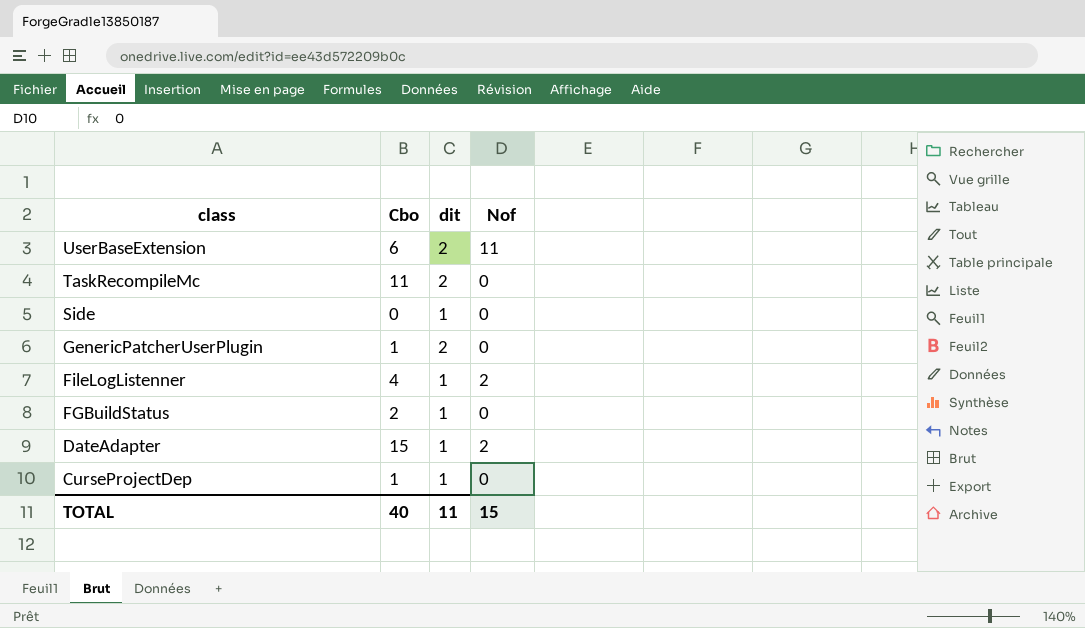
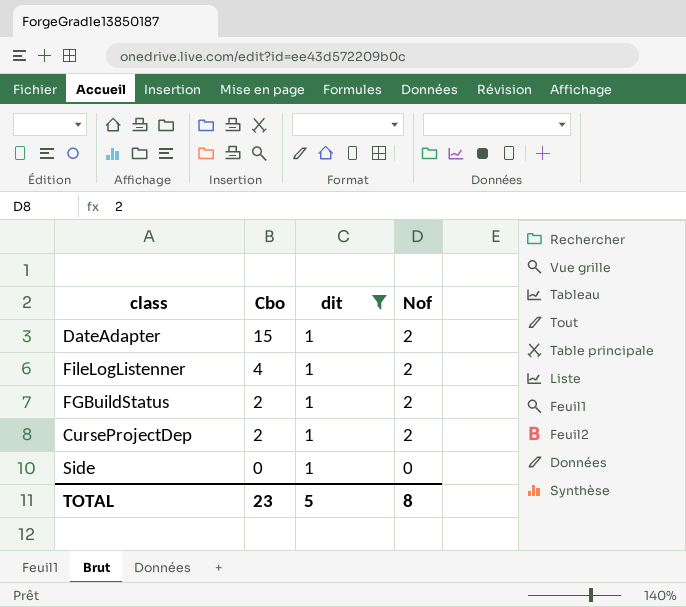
filter: none -> dit = 1
row order: class descending -> Cbo descending
FGBuildStatus | Nof: 0 -> 2
CurseProjectDep | Cbo: 1 -> 2
CurseProjectDep | Nof: 0 -> 2
TOTAL | Cbo: 40 -> 23
TOTAL | dit: 11 -> 5
TOTAL | Nof: 15 -> 8

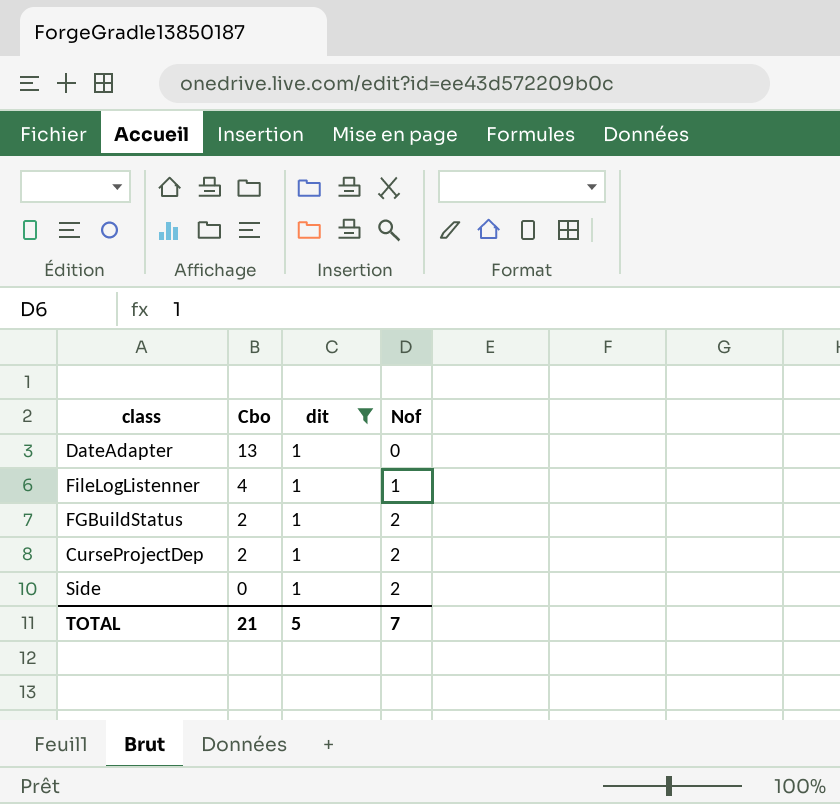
DateAdapter | Cbo: 15 -> 13
DateAdapter | Nof: 2 -> 0
FileLogListenner | Nof: 2 -> 1
Side | Nof: 0 -> 2
TOTAL | Cbo: 23 -> 21
TOTAL | Nof: 8 -> 7

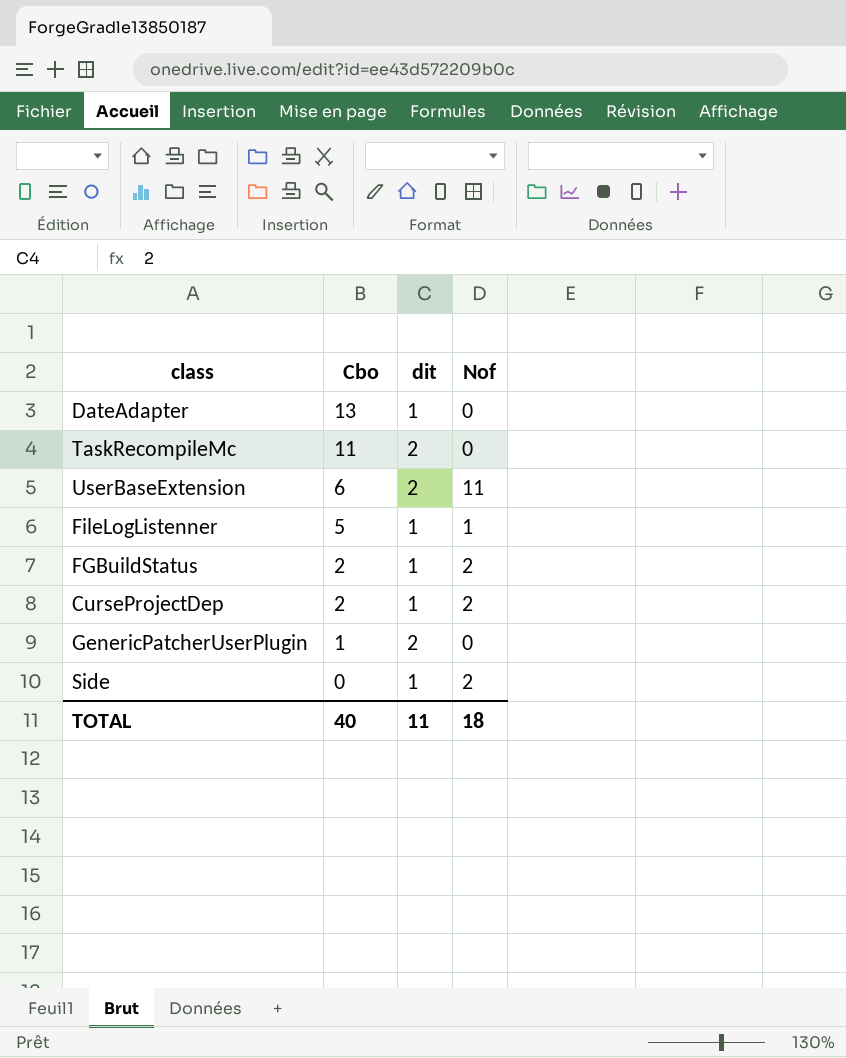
filter: dit = 1 -> none
FileLogListenner | Cbo: 4 -> 5
TOTAL | Cbo: 21 -> 40
TOTAL | dit: 5 -> 11
TOTAL | Nof: 7 -> 18

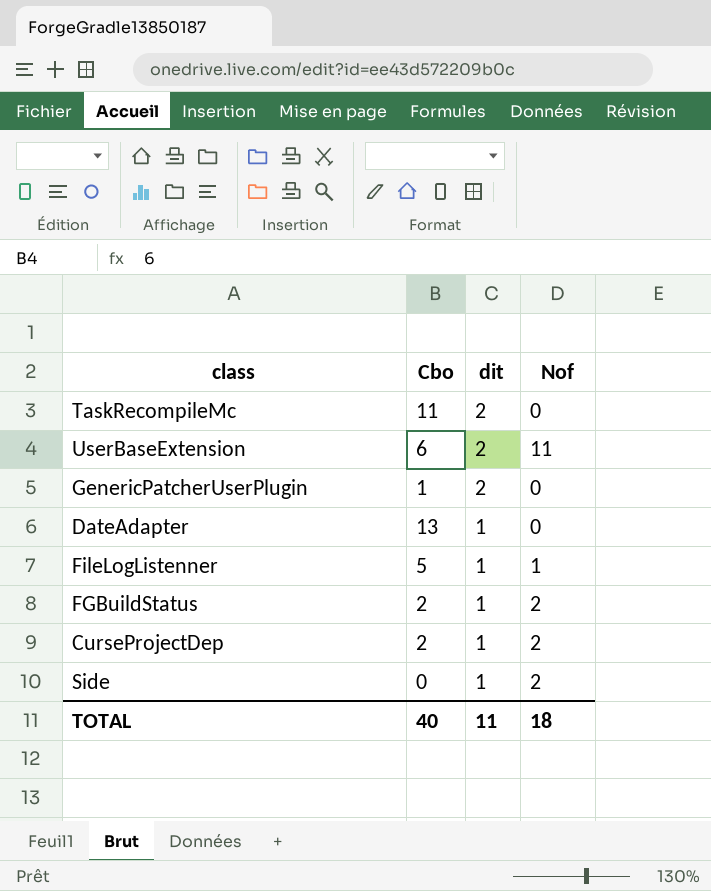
row order: Cbo descending -> dit descending

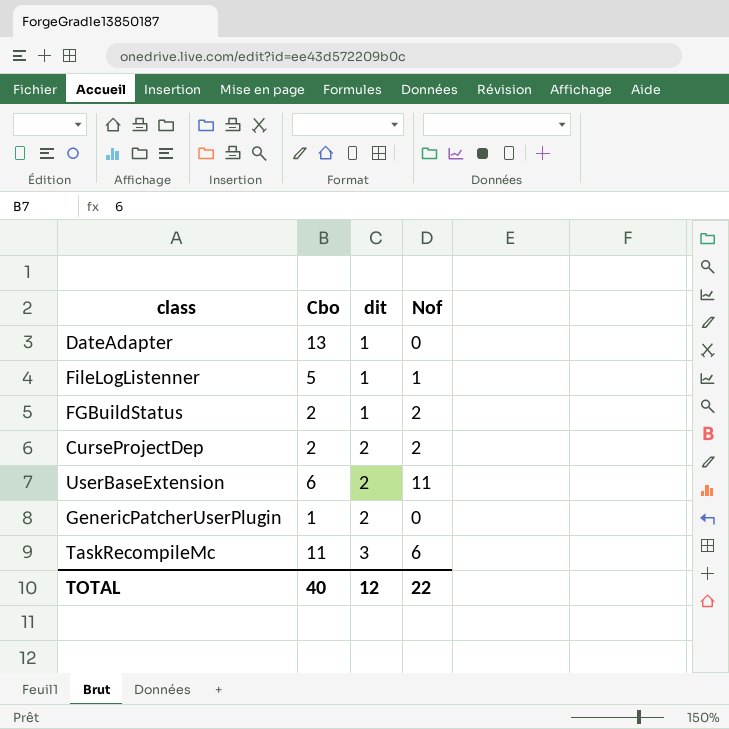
row order: dit descending -> dit ascending
row Side: 0 | 1 | 2 -> none
CurseProjectDep | dit: 1 -> 2
TaskRecompileMc | dit: 2 -> 3
TaskRecompileMc | Nof: 0 -> 6
TOTAL | dit: 11 -> 12
TOTAL | Nof: 18 -> 22

